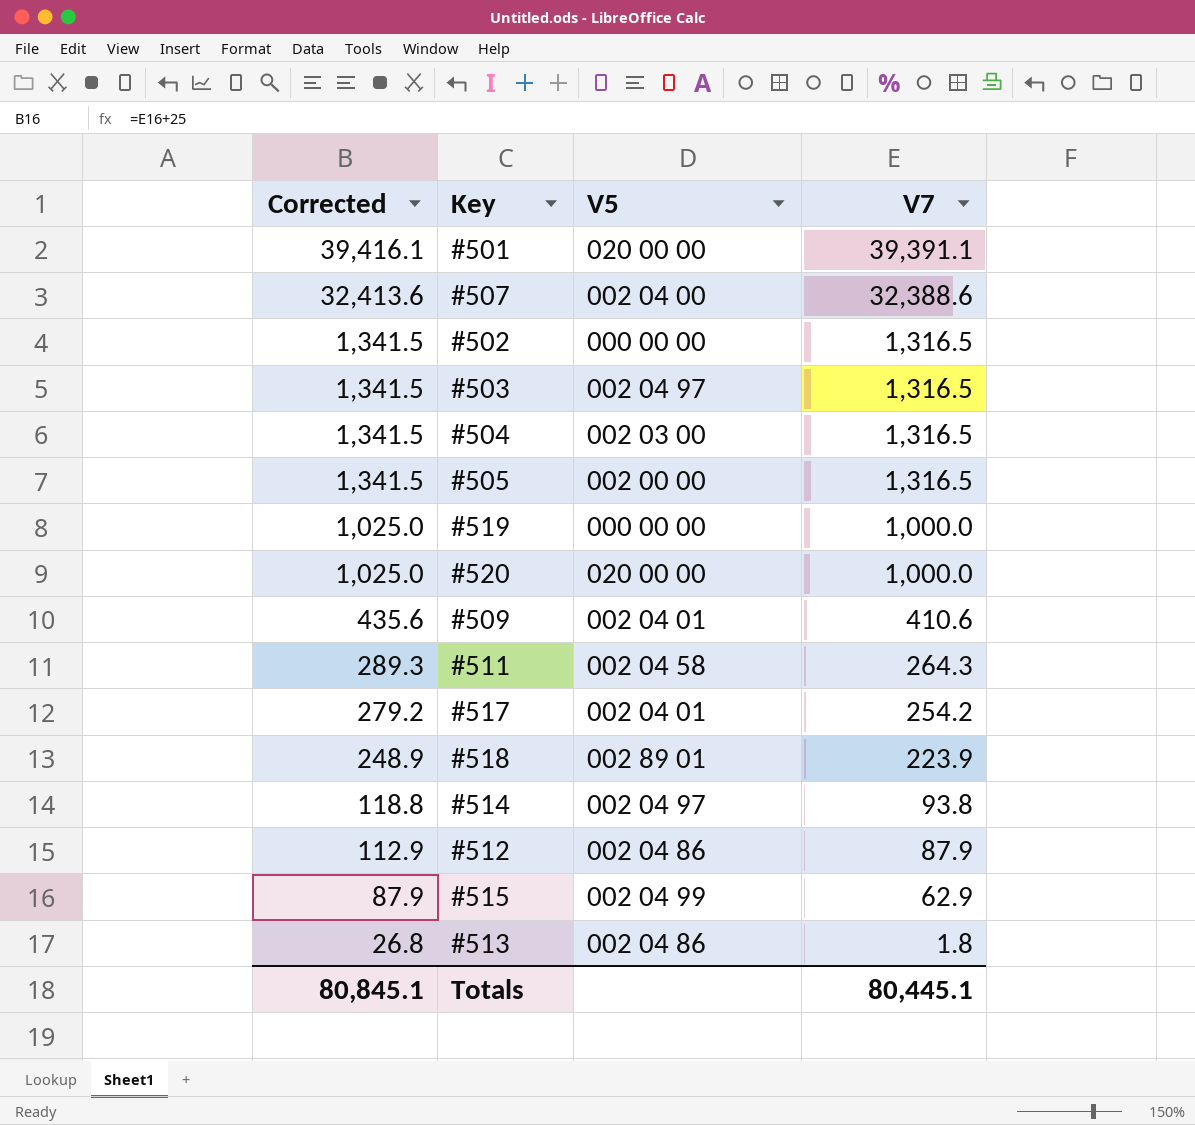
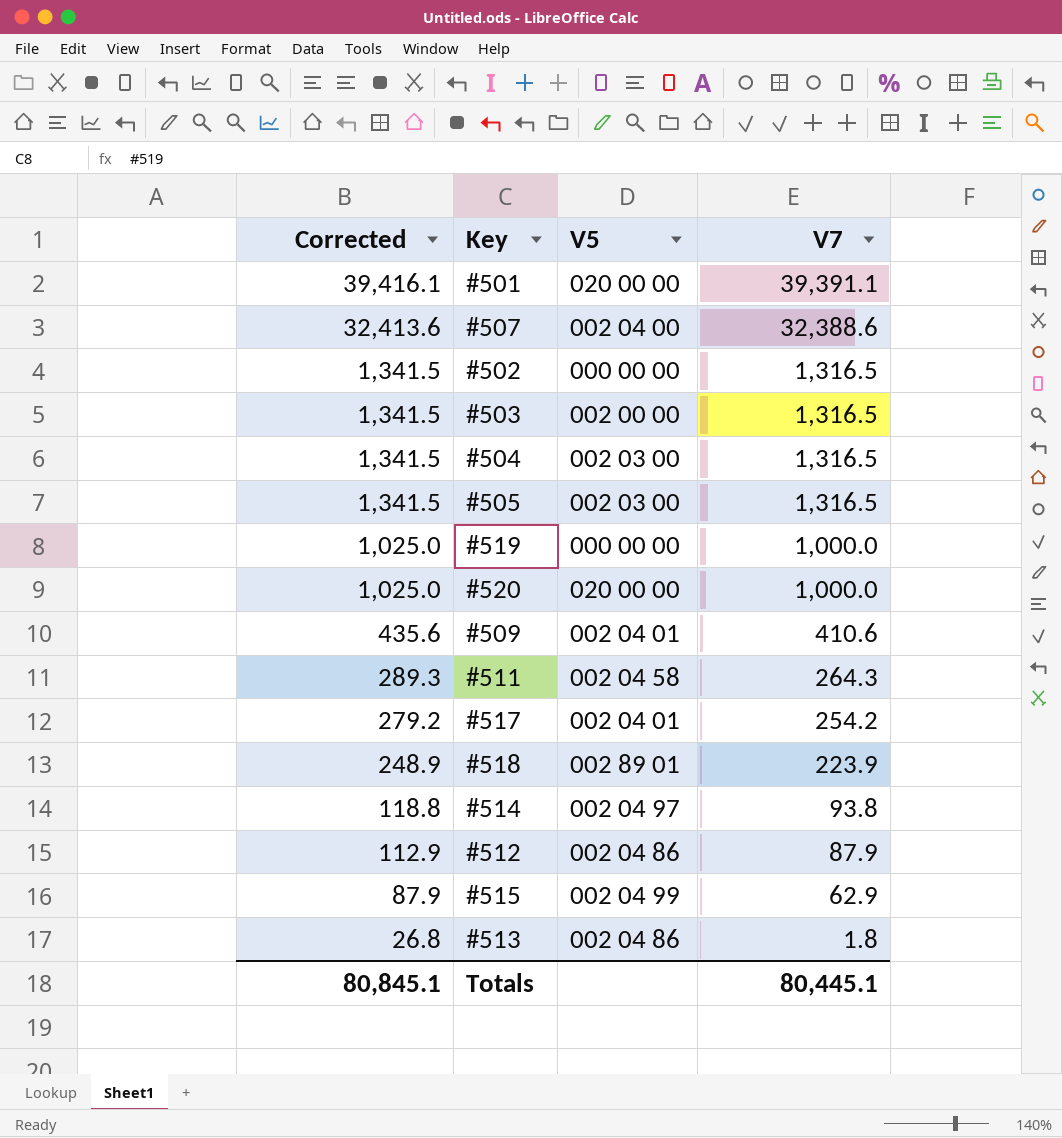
#503 | V5: 002 04 97 -> 002 00 00
#505 | V5: 002 00 00 -> 002 03 00

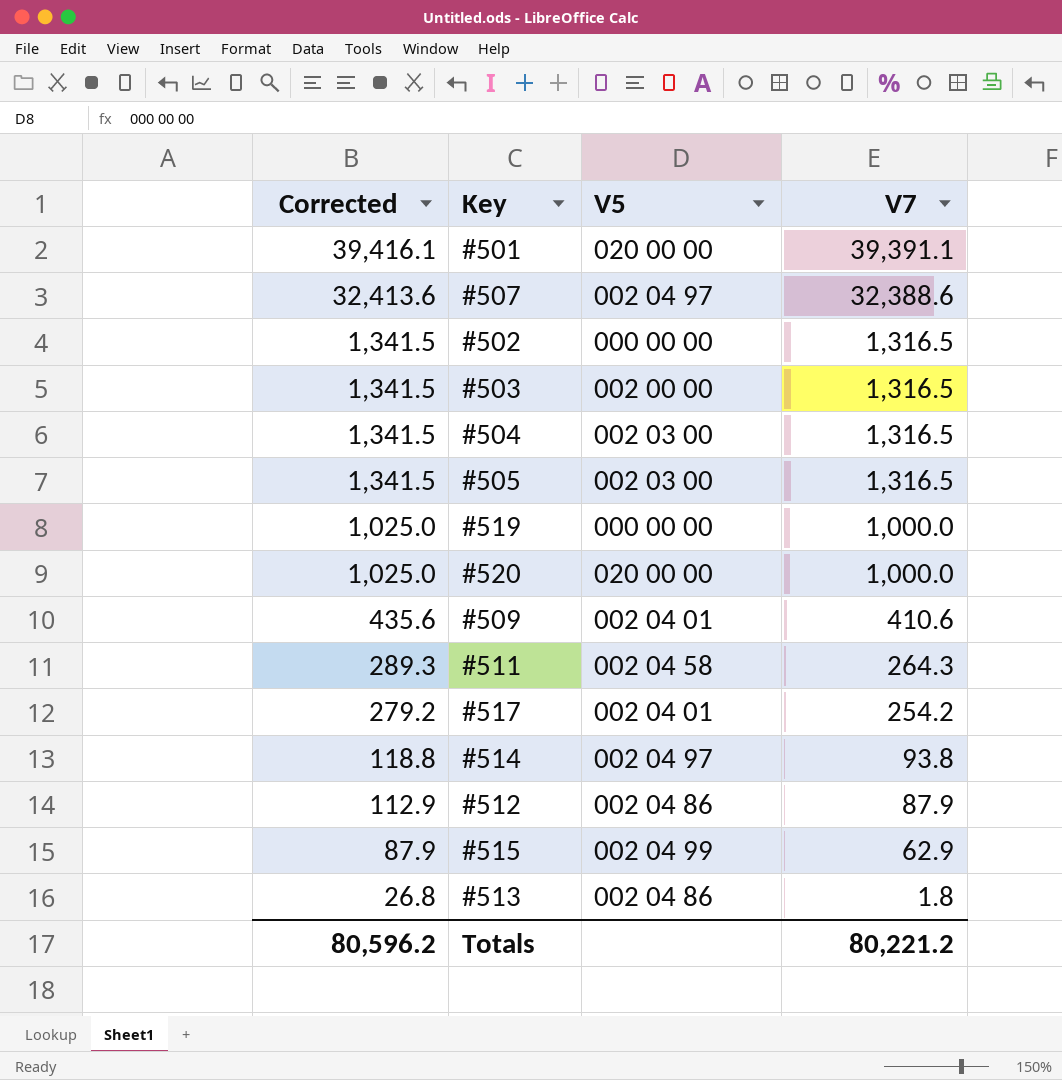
row #518: 248.9 | 002 89 01 | 223.9 -> none
#507 | V5: 002 04 00 -> 002 04 97
Totals | Corrected: 80,845.1 -> 80,596.2
Totals | V7: 80,445.1 -> 80,221.2

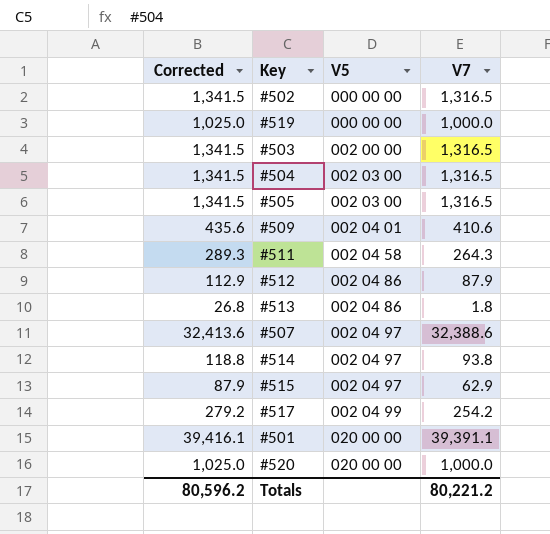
row order: Corrected descending -> V5 ascending
#515 | V5: 002 04 99 -> 002 04 97
#517 | V5: 002 04 01 -> 002 04 99

